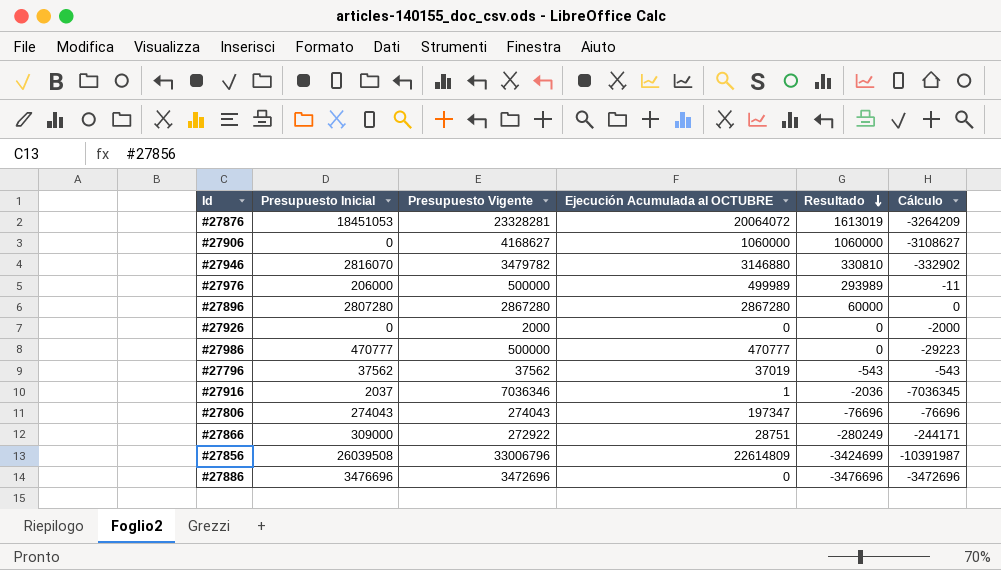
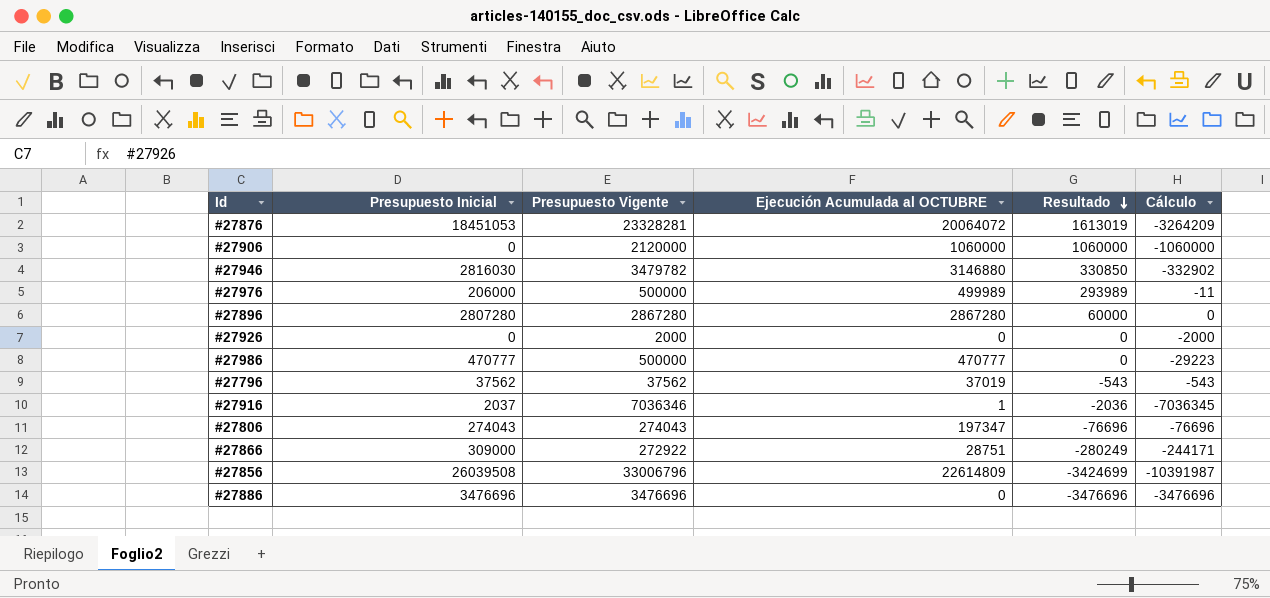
#27906 | Presupuesto Vigente: 4168627 -> 2120000
#27906 | Cálculo: -3108627 -> -1060000
#27946 | Presupuesto Inicial: 2816070 -> 2816030
#27946 | Resultado: 330810 -> 330850
#27886 | Presupuesto Vigente: 3472696 -> 3476696
#27886 | Cálculo: -3472696 -> -3476696

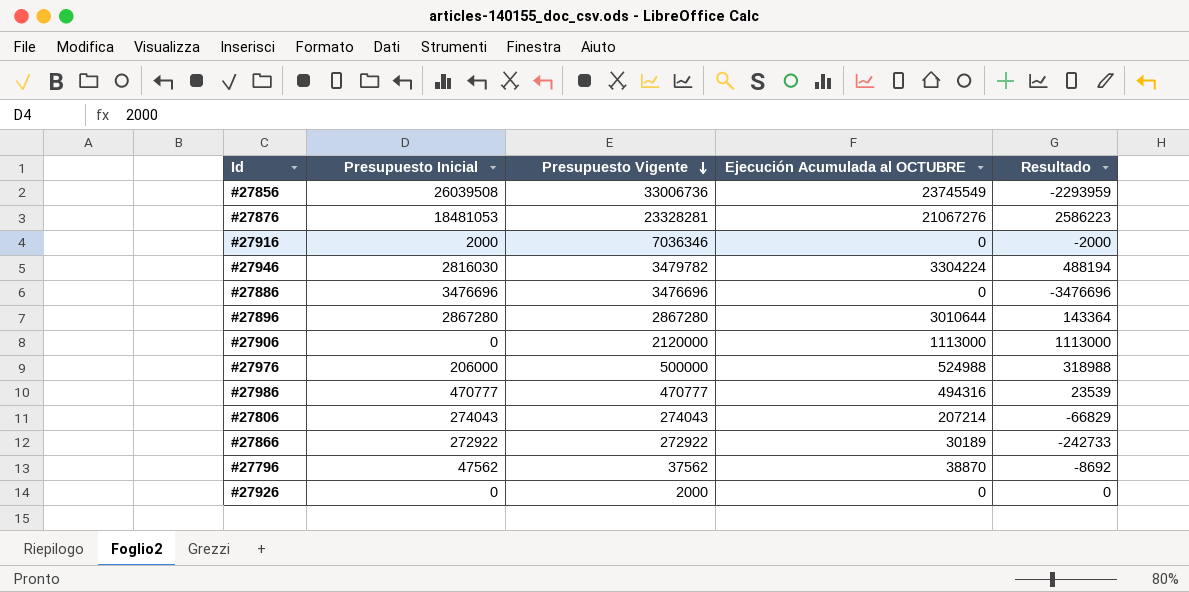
row order: Resultado descending -> Presupuesto Vigente descending
column Cálculo | formula: [Ejecución Acumulada al OCTUBRE] - [Presupuesto Vigente] -> none
#27856 | Presupuesto Vigente: 33006796 -> 33006736
#27856 | Ejecución Acumulada al OCTUBRE: 22614809 -> 23745549
#27856 | Resultado: -3424699 -> -2293959
#27876 | Presupuesto Inicial: 18451053 -> 18481053
#27876 | Ejecución Acumulada al OCTUBRE: 20064072 -> 21067276
#27876 | Resultado: 1613019 -> 2586223
#27916 | Presupuesto Inicial: 2037 -> 2000
#27916 | Ejecución Acumulada al OCTUBRE: 1 -> 0
#27916 | Resultado: -2036 -> -2000
#27946 | Ejecución Acumulada al OCTUBRE: 3146880 -> 3304224
#27946 | Resultado: 330850 -> 488194
#27896 | Presupuesto Inicial: 2807280 -> 2867280
#27896 | Ejecución Acumulada al OCTUBRE: 2867280 -> 3010644
#27896 | Resultado: 60000 -> 143364
#27906 | Ejecución Acumulada al OCTUBRE: 1060000 -> 1113000
#27906 | Resultado: 1060000 -> 1113000
#27976 | Ejecución Acumulada al OCTUBRE: 499989 -> 524988
#27976 | Resultado: 293989 -> 318988
#27986 | Presupuesto Vigente: 500000 -> 470777
#27986 | Ejecución Acumulada al OCTUBRE: 470777 -> 494316
#27986 | Resultado: 0 -> 23539
#27806 | Ejecución Acumulada al OCTUBRE: 197347 -> 207214
#27806 | Resultado: -76696 -> -66829
#27866 | Presupuesto Inicial: 309000 -> 272922
#27866 | Ejecución Acumulada al OCTUBRE: 28751 -> 30189
#27866 | Resultado: -280249 -> -242733
#27796 | Presupuesto Inicial: 37562 -> 47562
#27796 | Ejecución Acumulada al OCTUBRE: 37019 -> 38870
#27796 | Resultado: -543 -> -8692

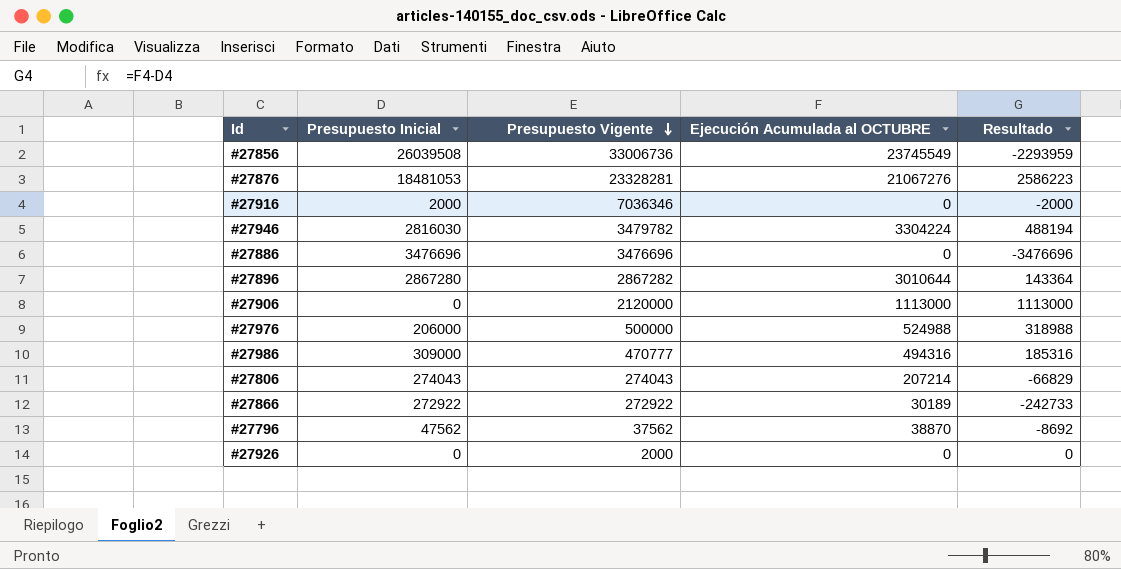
#27896 | Presupuesto Vigente: 2867280 -> 2867282
#27986 | Presupuesto Inicial: 470777 -> 309000
#27986 | Resultado: 23539 -> 185316

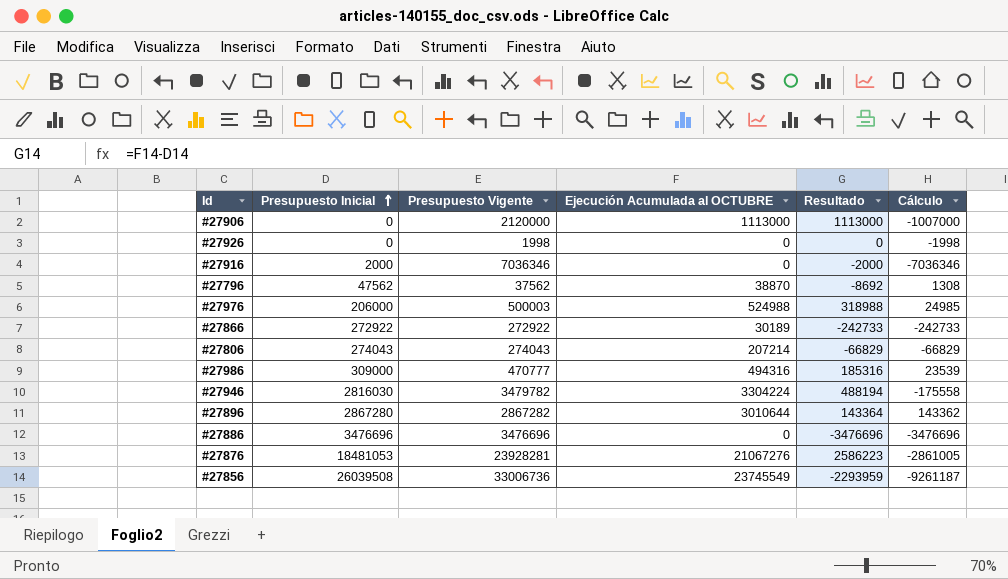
row order: Presupuesto Vigente descending -> Presupuesto Inicial ascending
column Cálculo | formula: none -> [Ejecución Acumulada al OCTUBRE] - [Presupuesto Vigente]
#27926 | Presupuesto Vigente: 2000 -> 1998
#27976 | Presupuesto Vigente: 500000 -> 500003
#27876 | Presupuesto Vigente: 23328281 -> 23928281

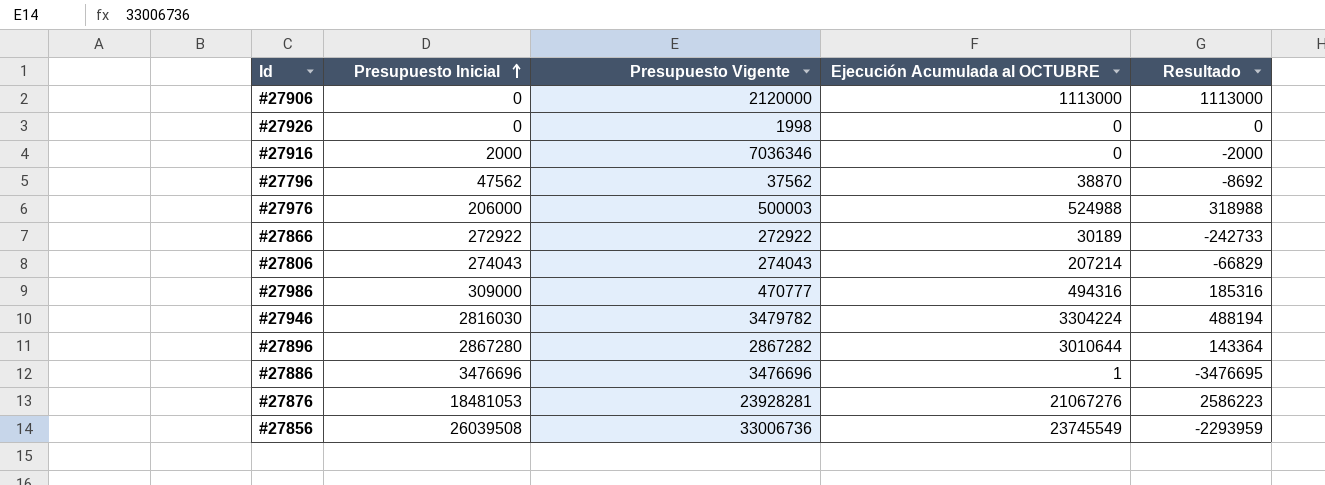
column Cálculo | formula: [Ejecución Acumulada al OCTUBRE] - [Presupuesto Vigente] -> none
#27886 | Ejecución Acumulada al OCTUBRE: 0 -> 1
#27886 | Resultado: -3476696 -> -3476695

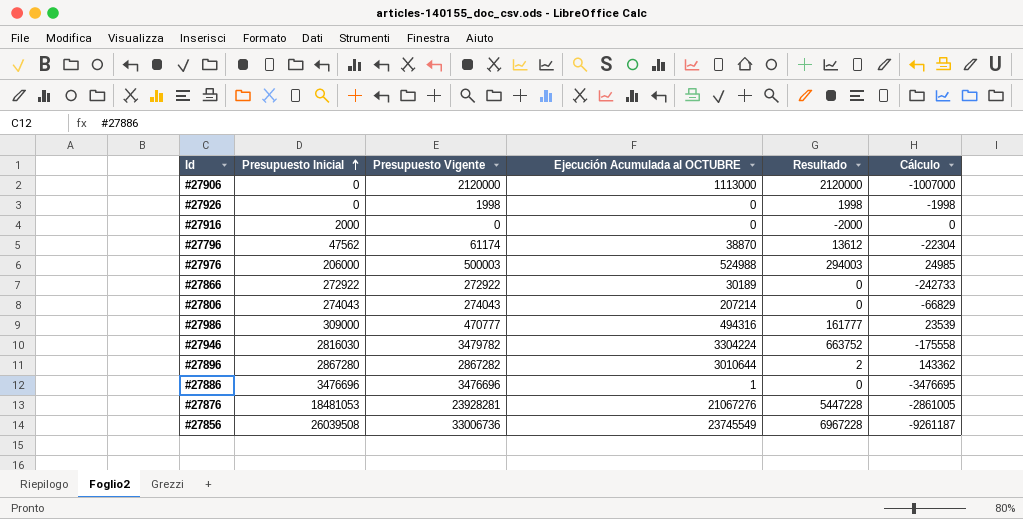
column Resultado | formula: [Ejecución Acumulada al OCTUBRE] - [Presupuesto Inicial] -> [Presupuesto Vigente] - [Presupuesto Inicial]
column Cálculo | formula: none -> [Ejecución Acumulada al OCTUBRE] - [Presupuesto Vigente]
#27916 | Presupuesto Vigente: 7036346 -> 0
#27796 | Presupuesto Vigente: 37562 -> 61174

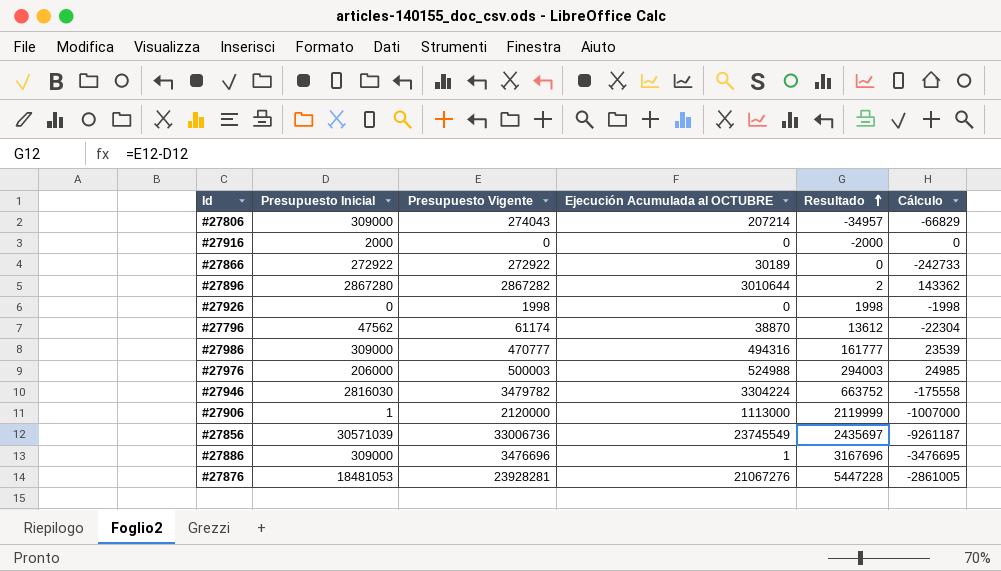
row order: Presupuesto Inicial ascending -> Resultado ascending
#27806 | Presupuesto Inicial: 274043 -> 309000
#27806 | Resultado: 0 -> -34957
#27906 | Presupuesto Inicial: 0 -> 1
#27906 | Resultado: 2120000 -> 2119999
#27856 | Presupuesto Inicial: 26039508 -> 30571039
#27856 | Resultado: 6967228 -> 2435697
#27886 | Presupuesto Inicial: 3476696 -> 309000
#27886 | Resultado: 0 -> 3167696

